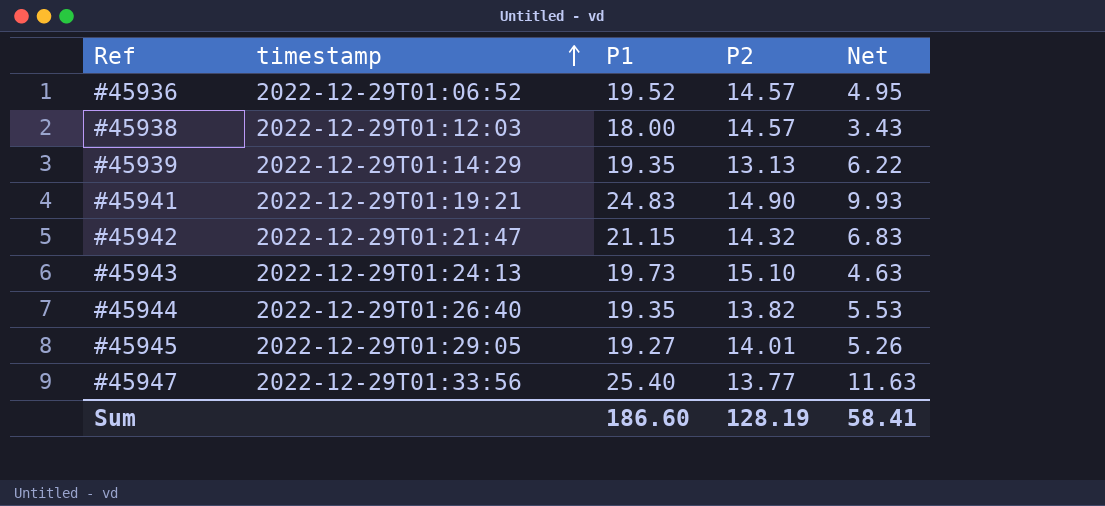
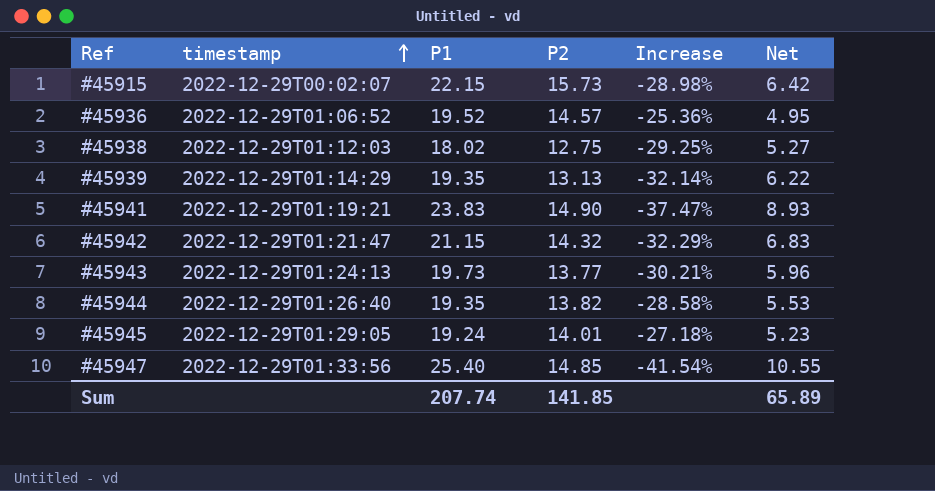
column Increase | formula: none -> ([P2] - [P1]) / [P1]
row #45915: none -> 2022-12-29T00:02:07 | 22.15 | 15.73 | -28.98% | 6.42
#45938 | P1: 18.00 -> 18.02
#45938 | P2: 14.57 -> 12.75
#45938 | Net: 3.43 -> 5.27
#45941 | P1: 24.83 -> 23.83
#45941 | Net: 9.93 -> 8.93
#45943 | P2: 15.10 -> 13.77
#45943 | Net: 4.63 -> 5.96
#45945 | P1: 19.27 -> 19.24
#45945 | Net: 5.26 -> 5.23
#45947 | P2: 13.77 -> 14.85
#45947 | Net: 11.63 -> 10.55
Sum | P1: 186.60 -> 207.74
Sum | P2: 128.19 -> 141.85
Sum | Net: 58.41 -> 65.89

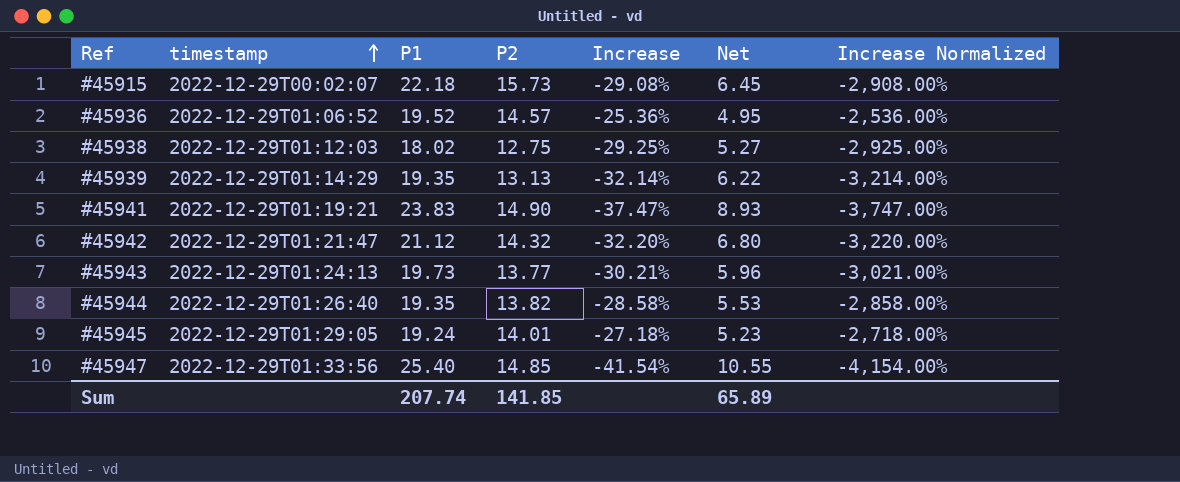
column Increase Normalized | formula: none -> [Increase] * 100
#45915 | P1: 22.15 -> 22.18
#45915 | Increase: -28.98% -> -29.08%
#45915 | Net: 6.42 -> 6.45
#45942 | P1: 21.15 -> 21.12
#45942 | Increase: -32.29% -> -32.20%
#45942 | Net: 6.83 -> 6.80

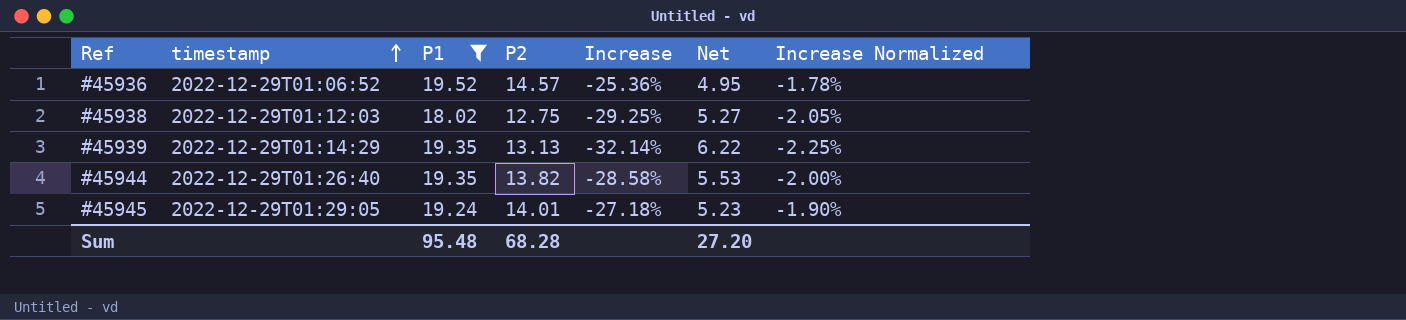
filter: none -> P1 <= 19.52
column Increase Normalized | formula: [Increase] * 100 -> [Increase] * 0.07
Sum | P1: 207.74 -> 95.48
Sum | P2: 141.85 -> 68.28
Sum | Net: 65.89 -> 27.20

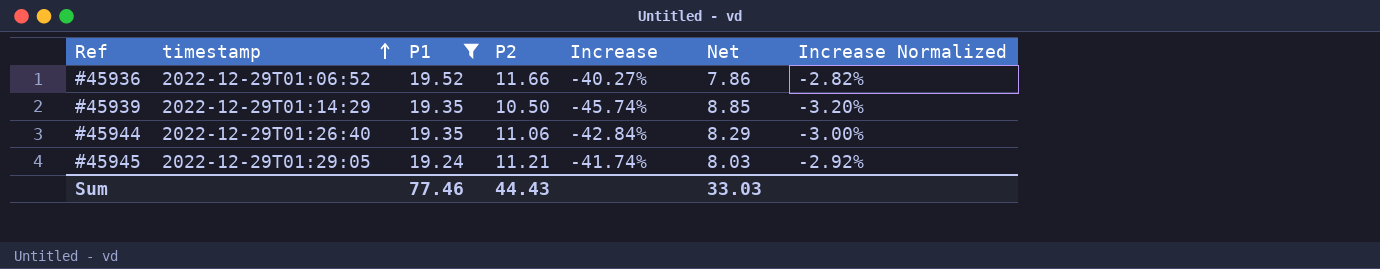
row #45938: 2022-12-29T01:12:03 | 18.02 | 12.75 | -29.25% | 5.27 | -2.05% -> none
#45936 | P2: 14.57 -> 11.66
#45936 | Increase: -25.36% -> -40.27%
#45936 | Net: 4.95 -> 7.86
#45936 | Increase Normalized: -1.78% -> -2.82%
#45939 | P2: 13.13 -> 10.50
#45939 | Increase: -32.14% -> -45.74%
#45939 | Net: 6.22 -> 8.85
#45939 | Increase Normalized: -2.25% -> -3.20%
#45944 | P2: 13.82 -> 11.06
#45944 | Increase: -28.58% -> -42.84%
#45944 | Net: 5.53 -> 8.29
#45944 | Increase Normalized: -2.00% -> -3.00%
#45945 | P2: 14.01 -> 11.21
#45945 | Increase: -27.18% -> -41.74%
#45945 | Net: 5.23 -> 8.03
#45945 | Increase Normalized: -1.90% -> -2.92%
Sum | P1: 95.48 -> 77.46
Sum | P2: 68.28 -> 44.43
Sum | Net: 27.20 -> 33.03

